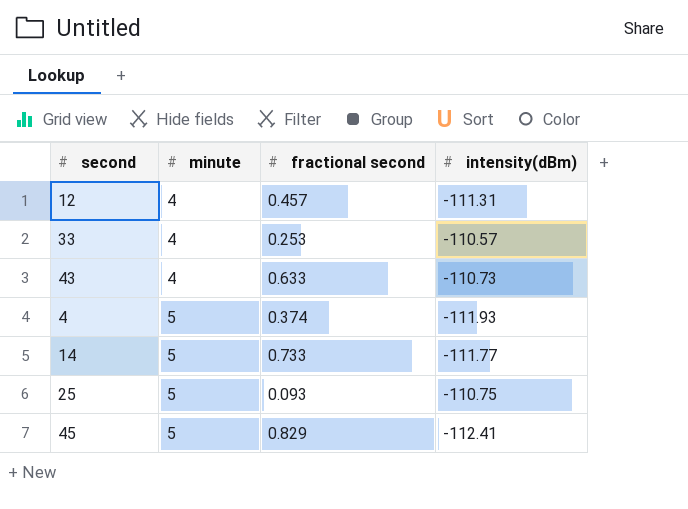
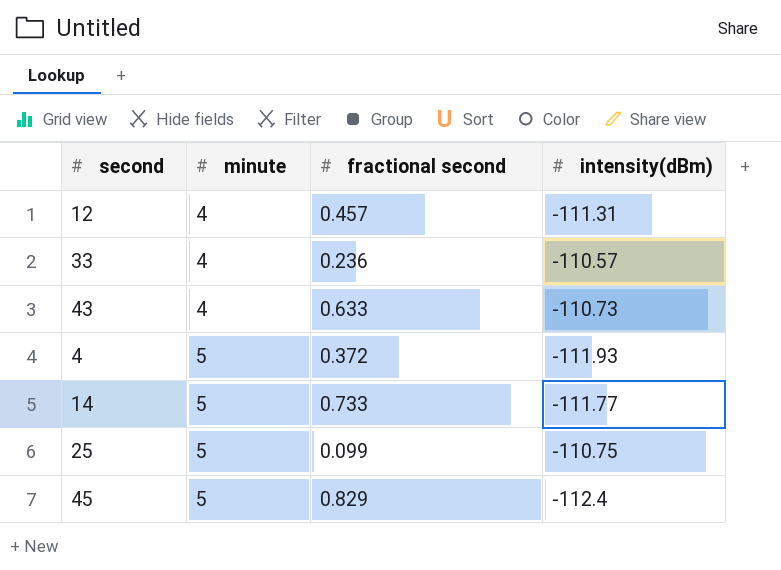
33 | fractional second: 0.253 -> 0.236
4 | fractional second: 0.374 -> 0.372
25 | fractional second: 0.093 -> 0.099
45 | intensity(dBm): -112.41 -> -112.4

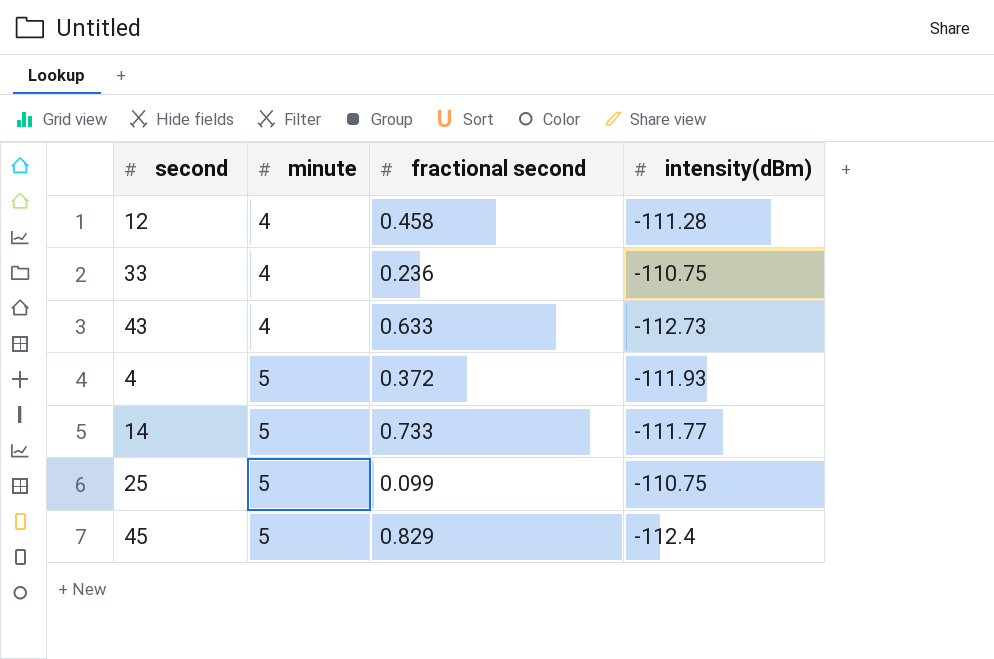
12 | fractional second: 0.457 -> 0.458
12 | intensity(dBm): -111.31 -> -111.28
33 | intensity(dBm): -110.57 -> -110.75
43 | intensity(dBm): -110.73 -> -112.73

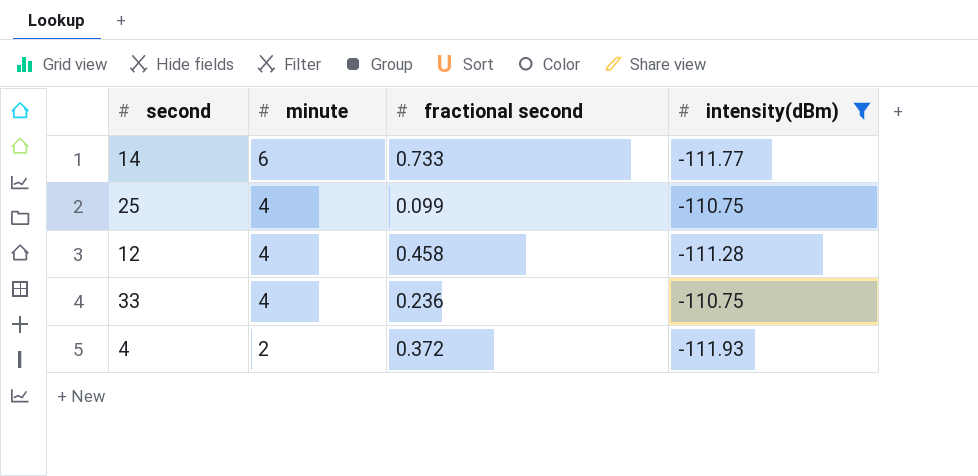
filter: none -> intensity(dBm) >= -111.93
row order: minute ascending -> minute descending
14 | minute: 5 -> 6
25 | minute: 5 -> 4
4 | minute: 5 -> 2

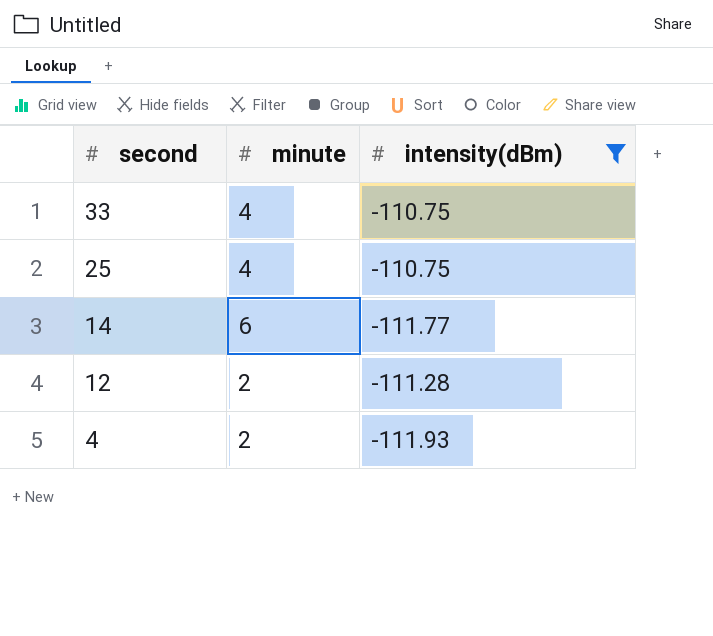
row order: minute descending -> second descending
column fractional second | position: 3 -> none
12 | minute: 4 -> 2

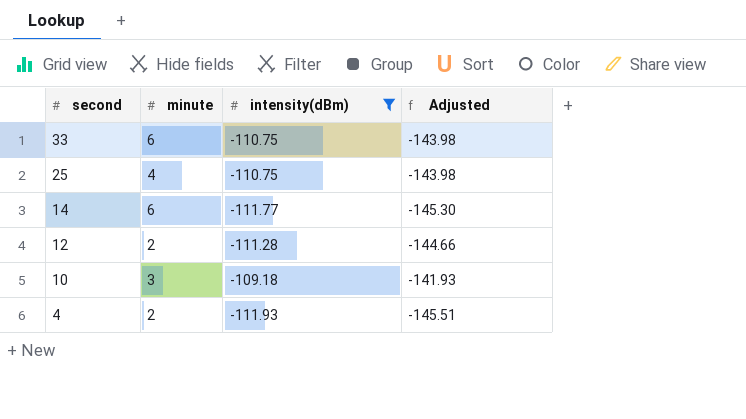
column Adjusted | formula: none -> [intensity(dBm)] * 1.3
33 | minute: 4 -> 6
row 10: none -> 3 | -109.18 | -141.93

